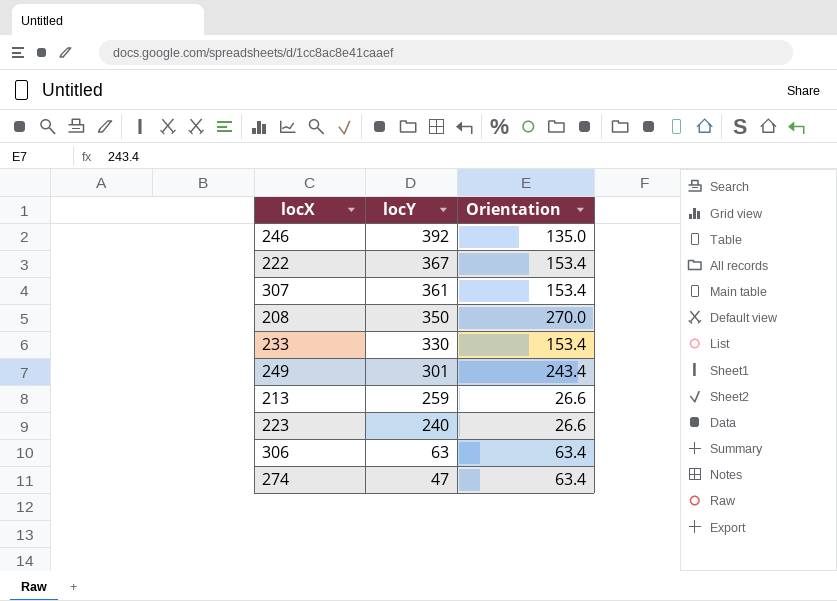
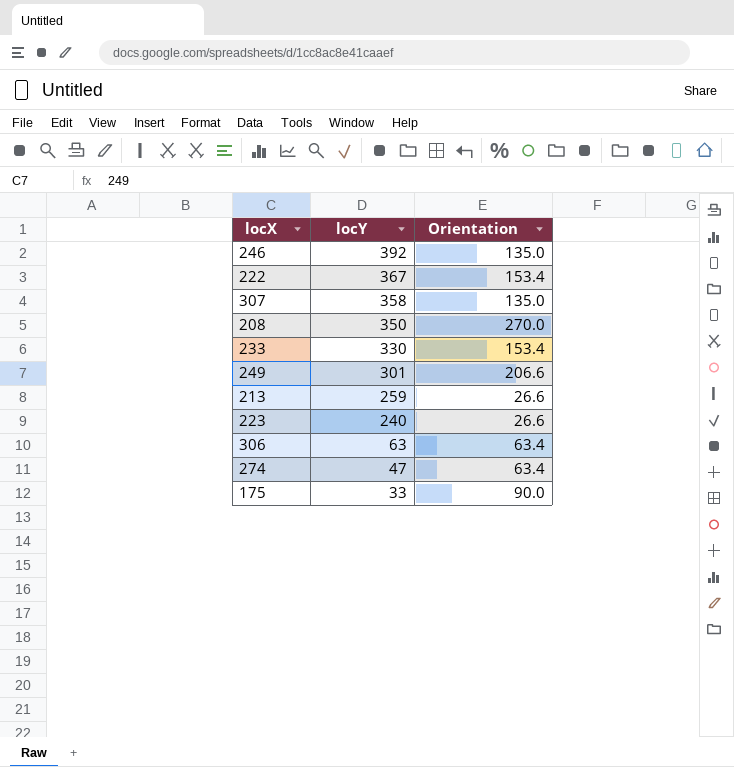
307 | locY: 361 -> 358
307 | Orientation: 153.4 -> 135.0
249 | Orientation: 243.4 -> 206.6
row 175: none -> 33 | 90.0

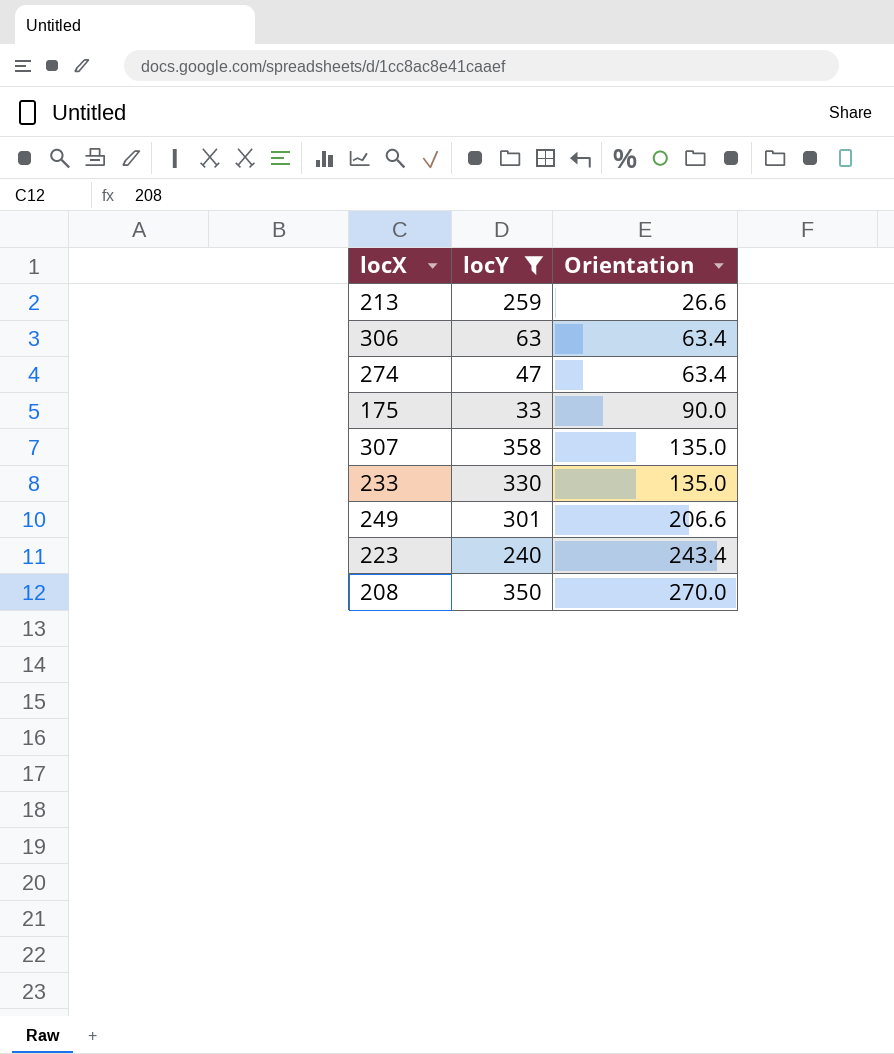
filter: none -> locY <= 358
row order: locY descending -> Orientation ascending
233 | Orientation: 153.4 -> 135.0
223 | Orientation: 26.6 -> 243.4

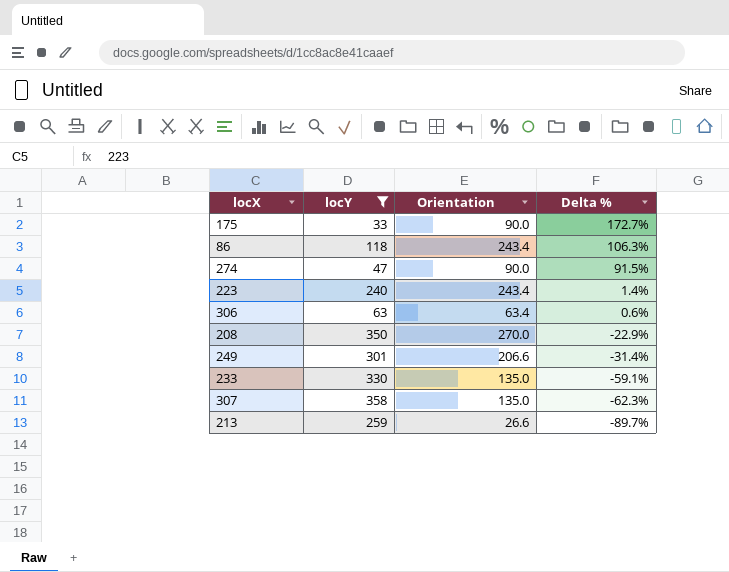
row order: Orientation ascending -> Delta % descending
column Delta % | formula: none -> ([Orientation] - [locY]) / [locY]
row 86: none -> 118 | 243.4 | 106.3%
274 | Orientation: 63.4 -> 90.0

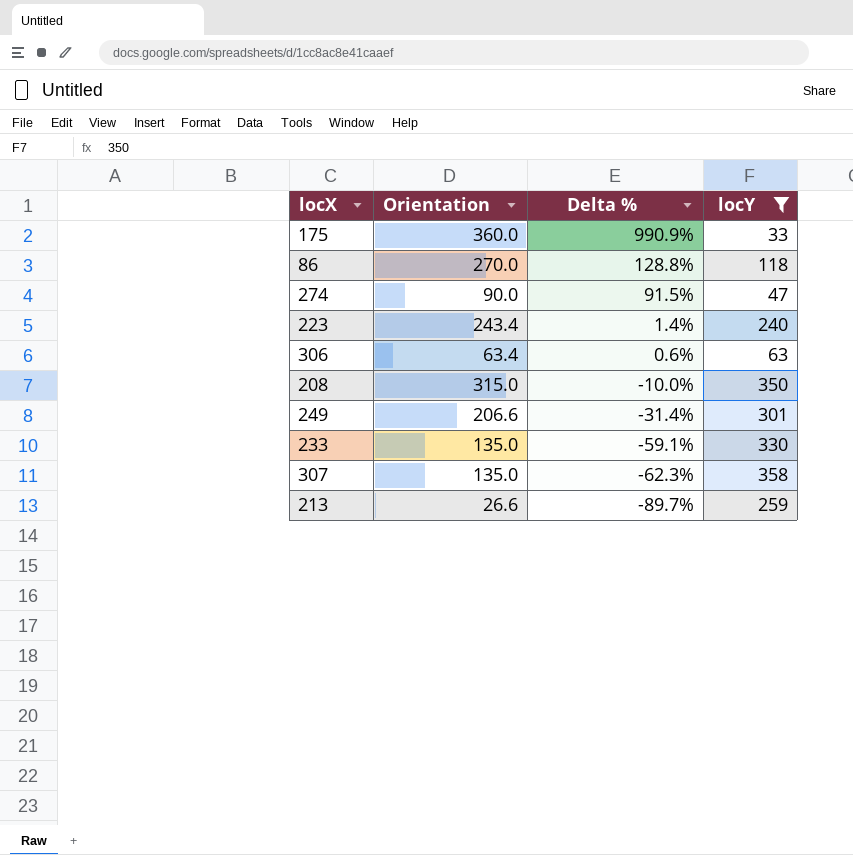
column locY | position: 2 -> 4
175 | Orientation: 90.0 -> 360.0
175 | Delta %: 172.7% -> 990.9%
86 | Orientation: 243.4 -> 270.0
86 | Delta %: 106.3% -> 128.8%
208 | Orientation: 270.0 -> 315.0
208 | Delta %: -22.9% -> -10.0%

